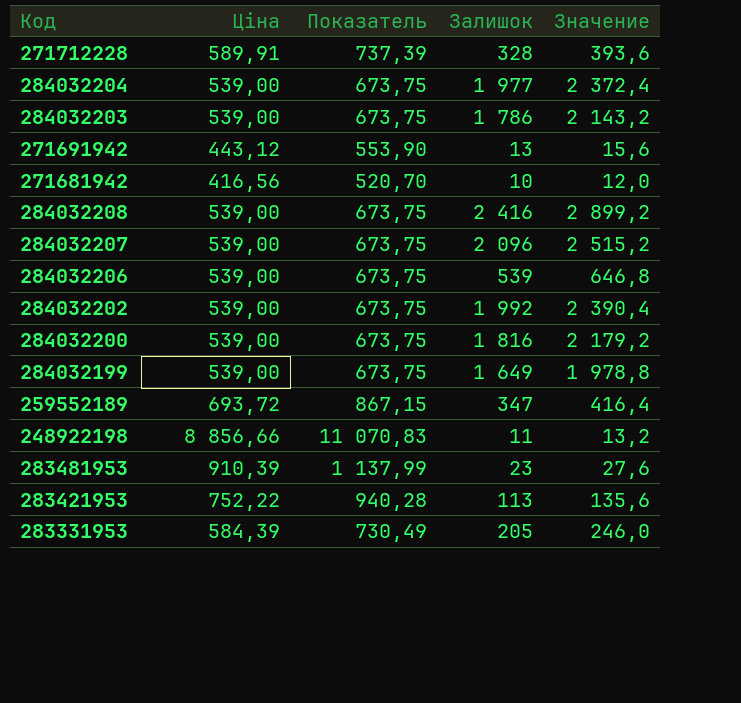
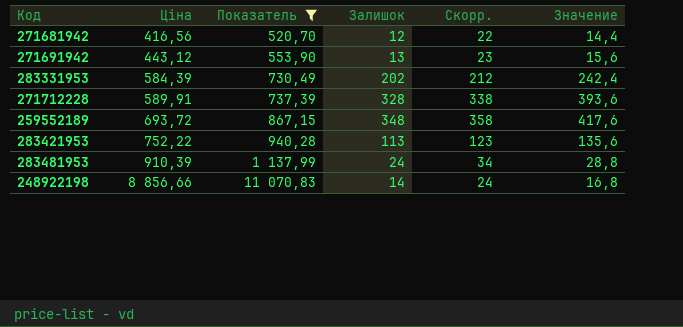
filter: none -> Показатель != 673,75
row order: none -> Ціна ascending
column Скорр. | formula: none -> [Залишок] + 10
271681942 | Залишок: 10 -> 12
271681942 | Значение: 12,0 -> 14,4
283331953 | Залишок: 205 -> 202
283331953 | Значение: 246,0 -> 242,4
259552189 | Залишок: 347 -> 348
259552189 | Значение: 416,4 -> 417,6
283481953 | Залишок: 23 -> 24
283481953 | Значение: 27,6 -> 28,8
248922198 | Залишок: 11 -> 14
248922198 | Значение: 13,2 -> 16,8

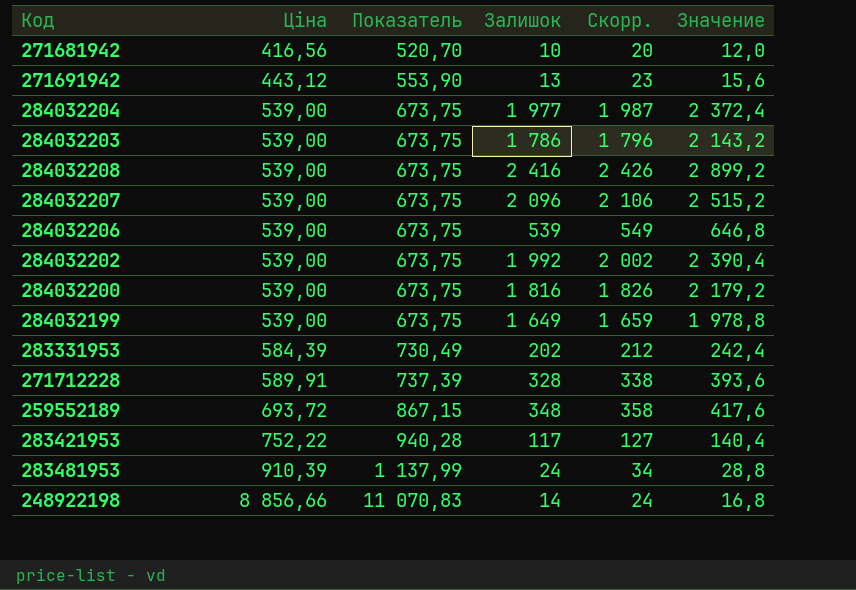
filter: Показатель != 673,75 -> none
271681942 | Залишок: 12 -> 10
271681942 | Скорр.: 22 -> 20
271681942 | Значение: 14,4 -> 12,0
283421953 | Залишок: 113 -> 117
283421953 | Скорр.: 123 -> 127
283421953 | Значение: 135,6 -> 140,4

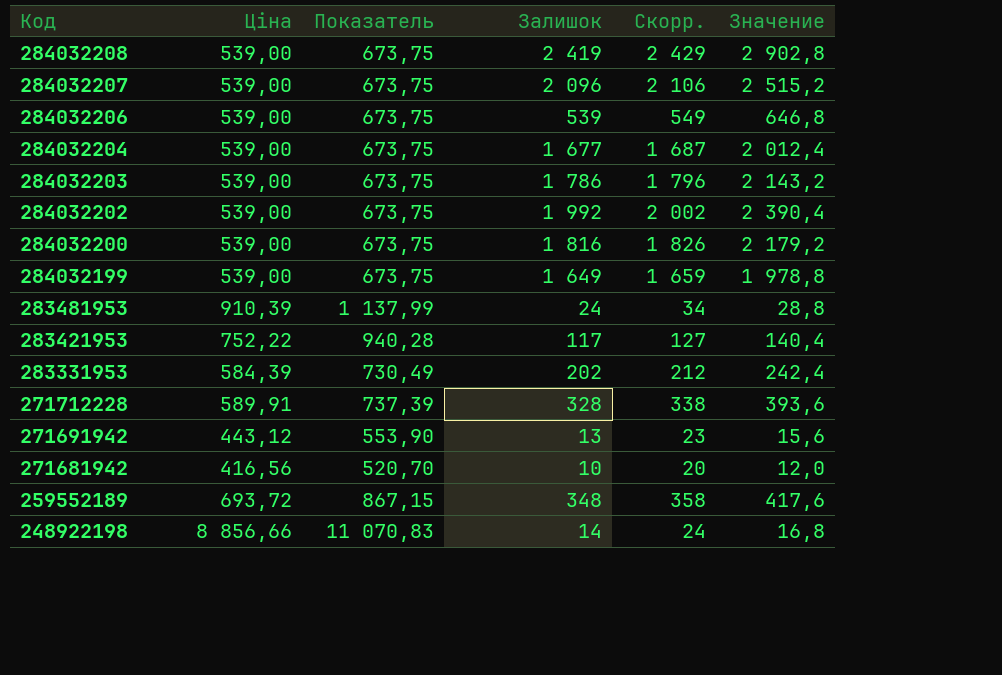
row order: Ціна ascending -> Код descending
284032208 | Залишок: 2 416 -> 2 419
284032208 | Скорр.: 2 426 -> 2 429
284032208 | Значение: 2 899,2 -> 2 902,8
284032204 | Залишок: 1 977 -> 1 677
284032204 | Скорр.: 1 987 -> 1 687
284032204 | Значение: 2 372,4 -> 2 012,4

